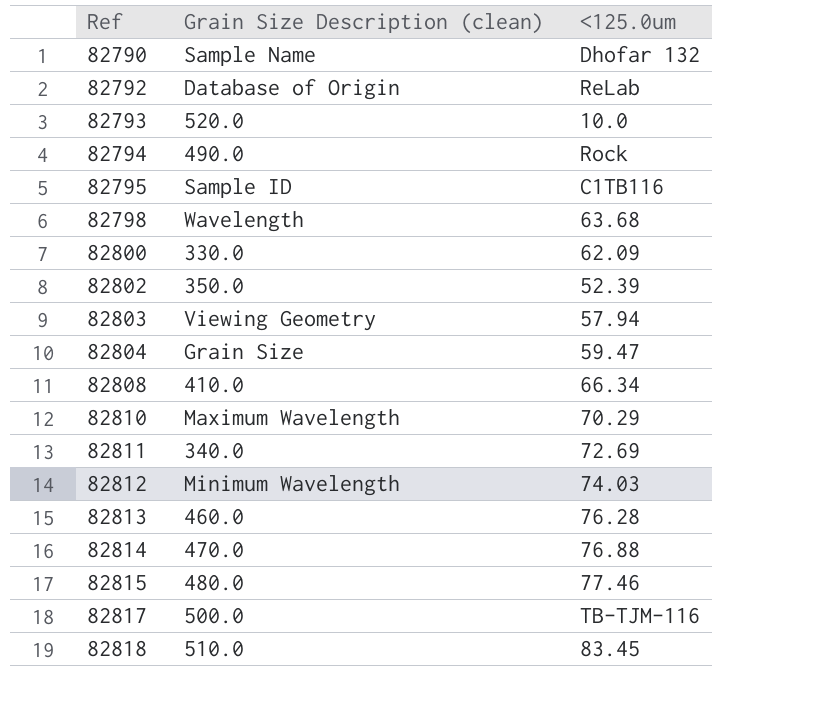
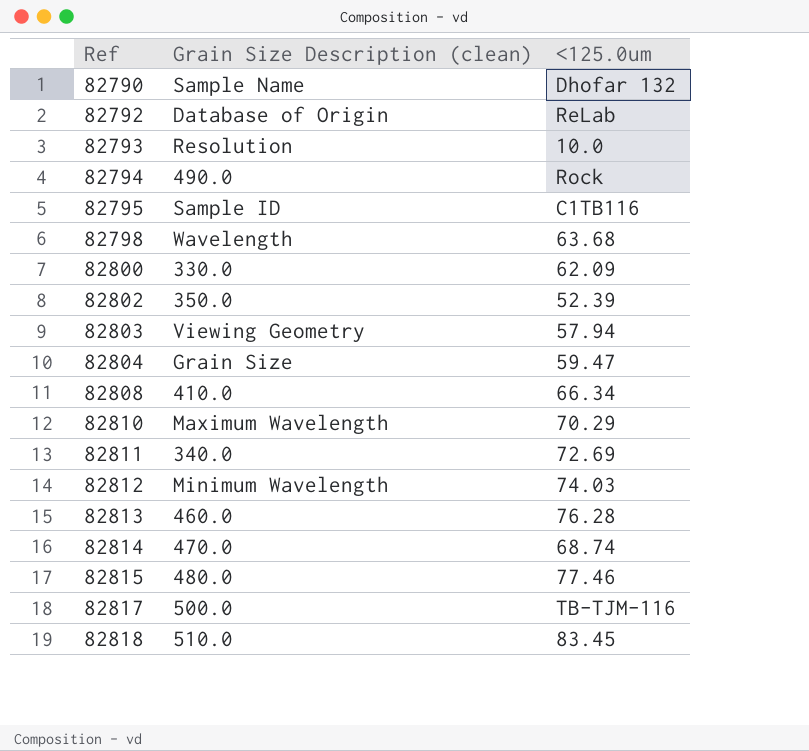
82793 | Grain Size Description (clean): 520.0 -> Resolution
82814 | <125.0um: 76.88 -> 68.74

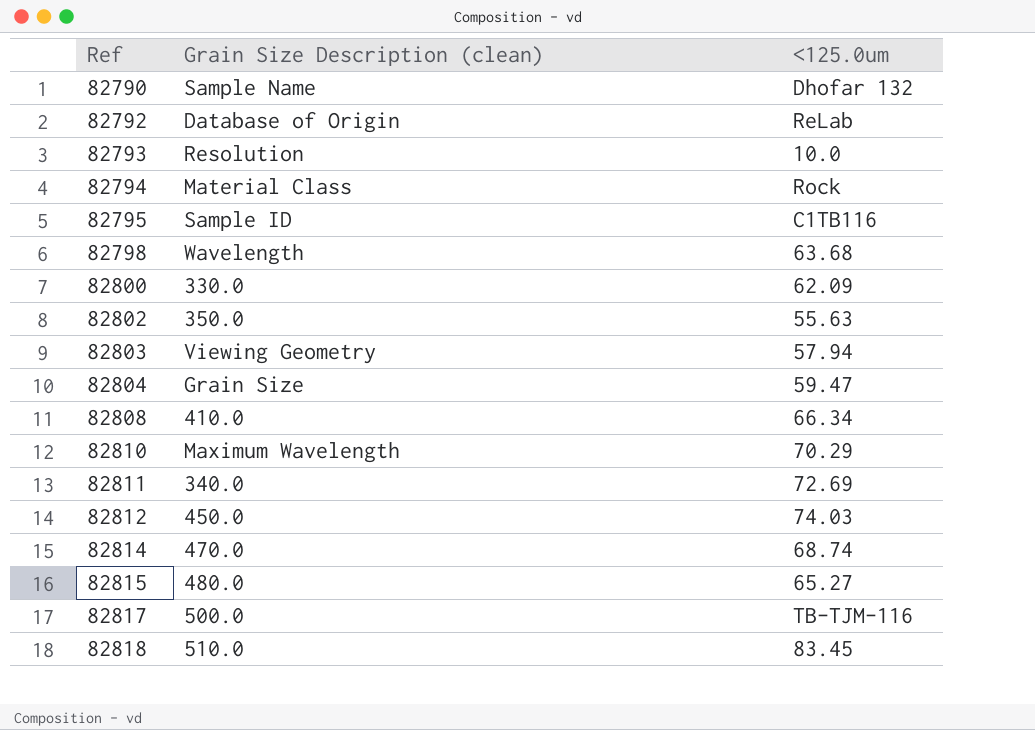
row 82813: 460.0 | 76.28 -> none
82794 | Grain Size Description (clean): 490.0 -> Material Class
82802 | <125.0um: 52.39 -> 55.63
82812 | Grain Size Description (clean): Minimum Wavelength -> 450.0
82815 | <125.0um: 77.46 -> 65.27

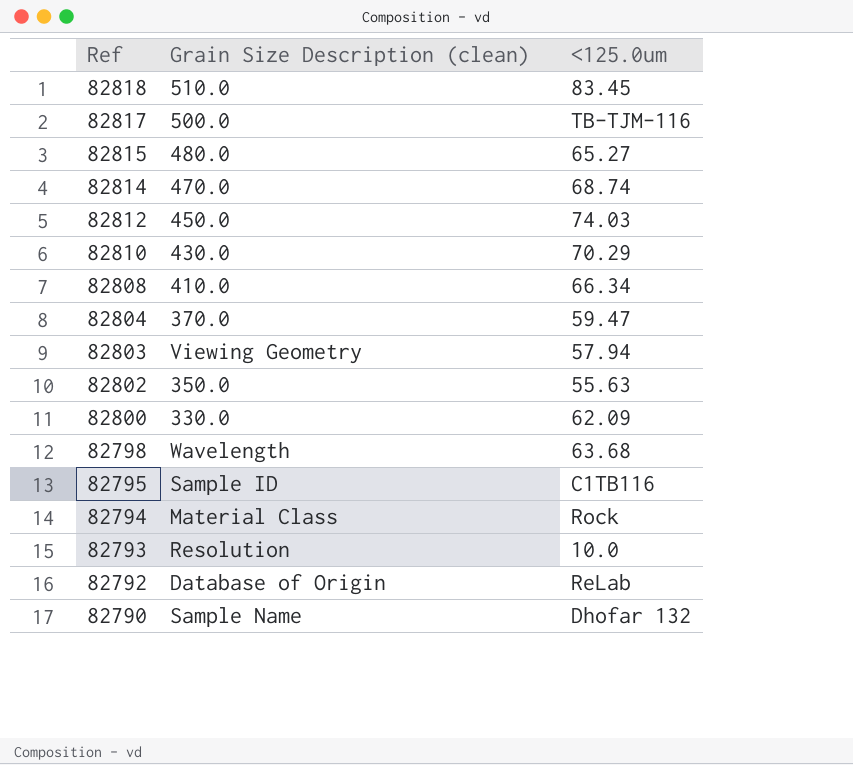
row order: Ref ascending -> Ref descending
row 82811: 340.0 | 72.69 -> none
82810 | Grain Size Description (clean): Maximum Wavelength -> 430.0
82804 | Grain Size Description (clean): Grain Size -> 370.0

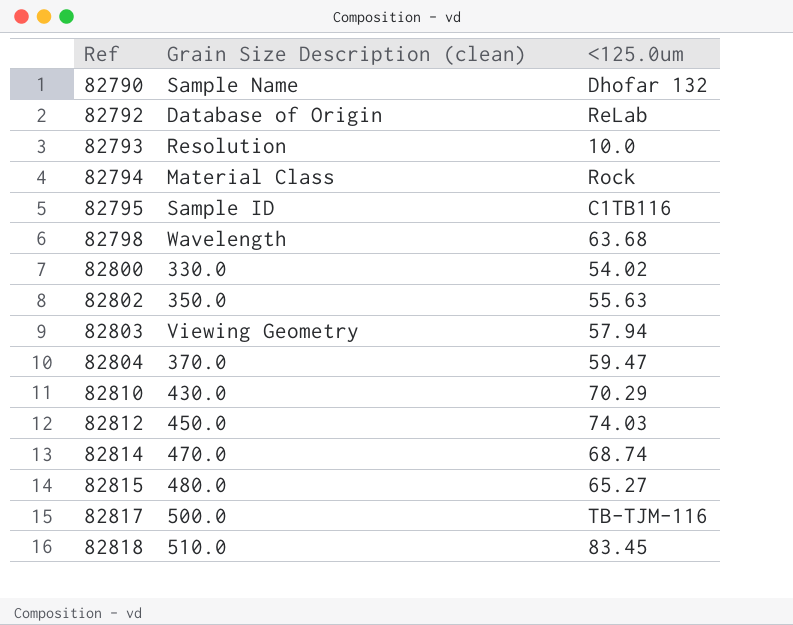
row order: Ref descending -> Ref ascending
row 82808: 410.0 | 66.34 -> none
82800 | <125.0um: 62.09 -> 54.02

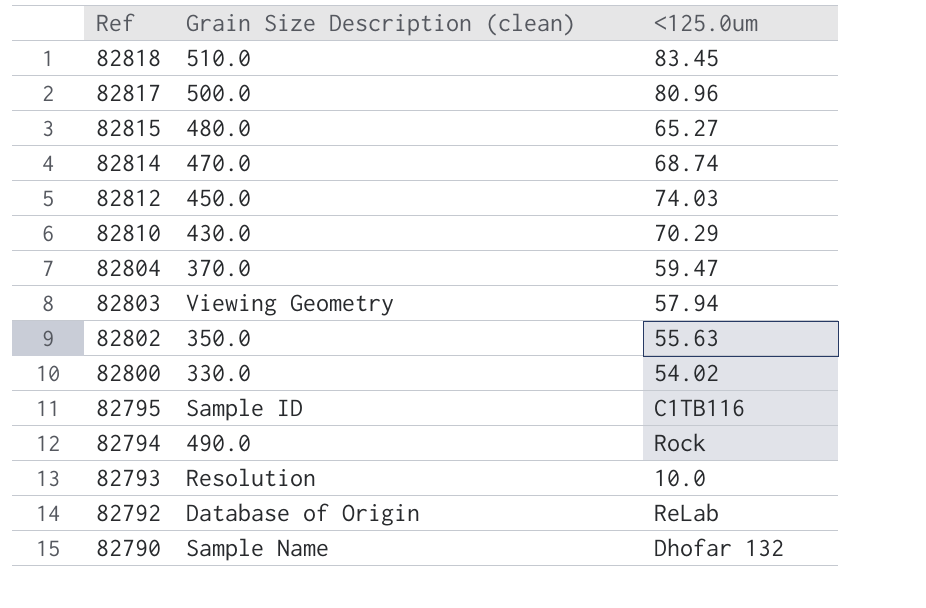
row order: Ref ascending -> Ref descending
row 82798: Wavelength | 63.68 -> none
82817 | <125.0um: TB-TJM-116 -> 80.96
82794 | Grain Size Description (clean): Material Class -> 490.0

